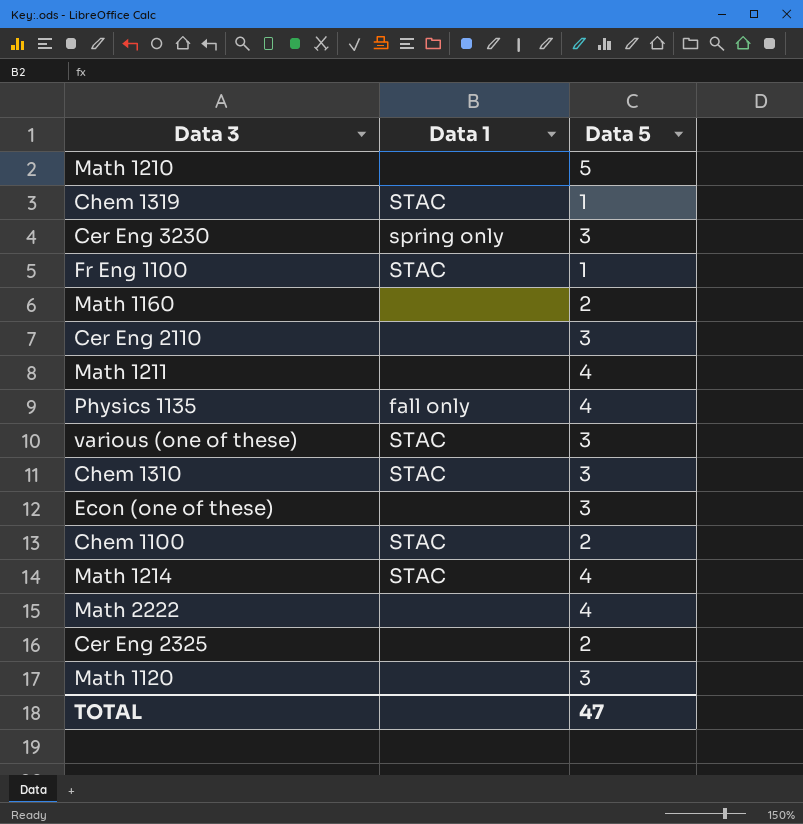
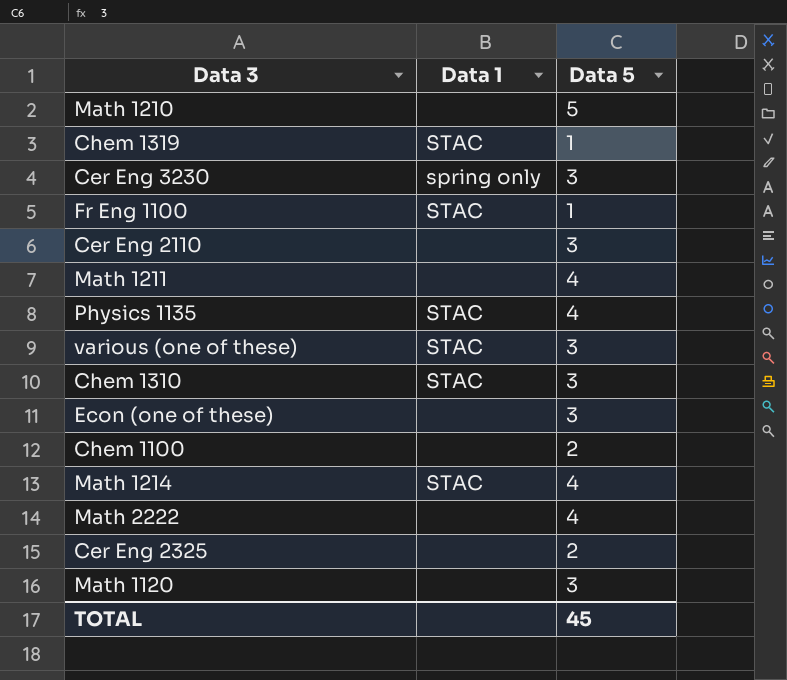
row Math 1160: none | 2 -> none
Physics 1135 | Data 1: fall only -> STAC
Chem 1100 | Data 1: STAC -> none
TOTAL | Data 5: 47 -> 45

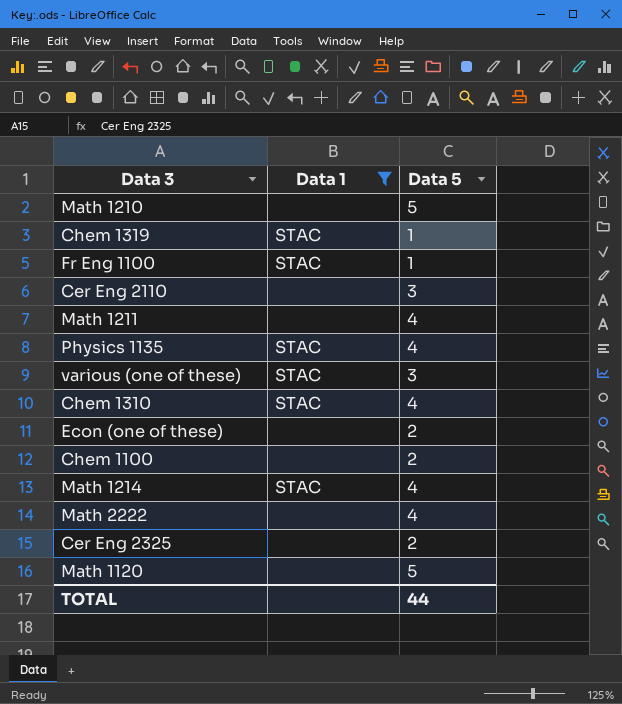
filter: none -> Data 1 != spring only
Chem 1310 | Data 5: 3 -> 4
Econ (one of these) | Data 5: 3 -> 2
Math 1120 | Data 5: 3 -> 5
TOTAL | Data 5: 45 -> 44

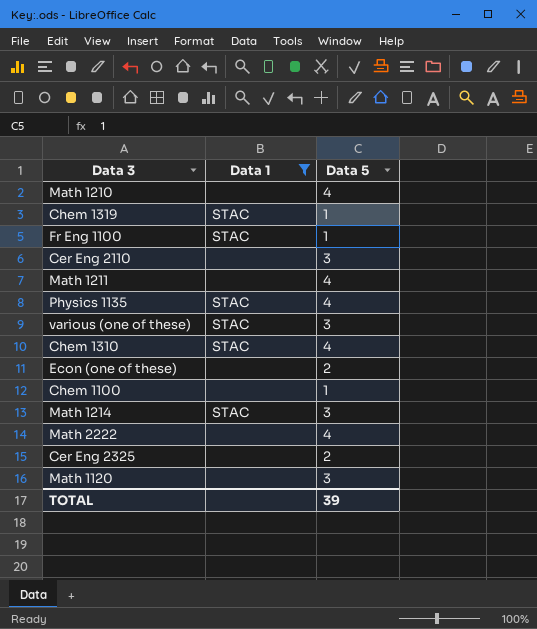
Math 1210 | Data 5: 5 -> 4
Chem 1100 | Data 5: 2 -> 1
Math 1214 | Data 5: 4 -> 3
Math 1120 | Data 5: 5 -> 3
TOTAL | Data 5: 44 -> 39

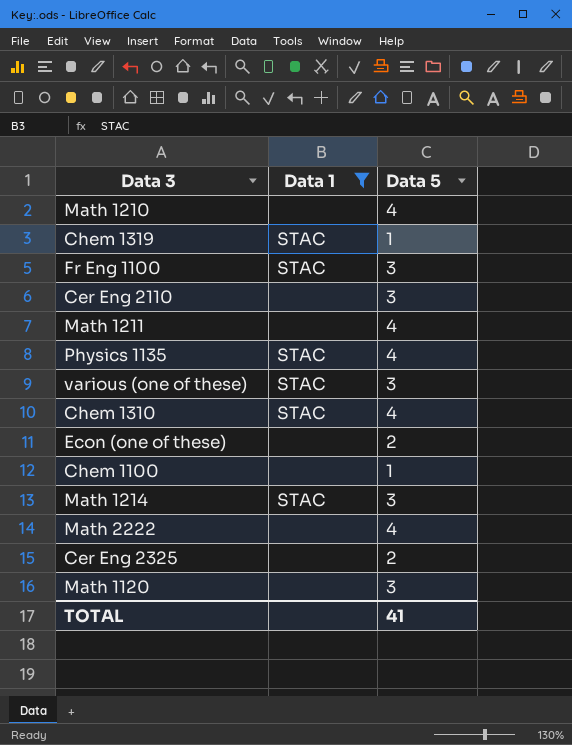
Fr Eng 1100 | Data 5: 1 -> 3
TOTAL | Data 5: 39 -> 41

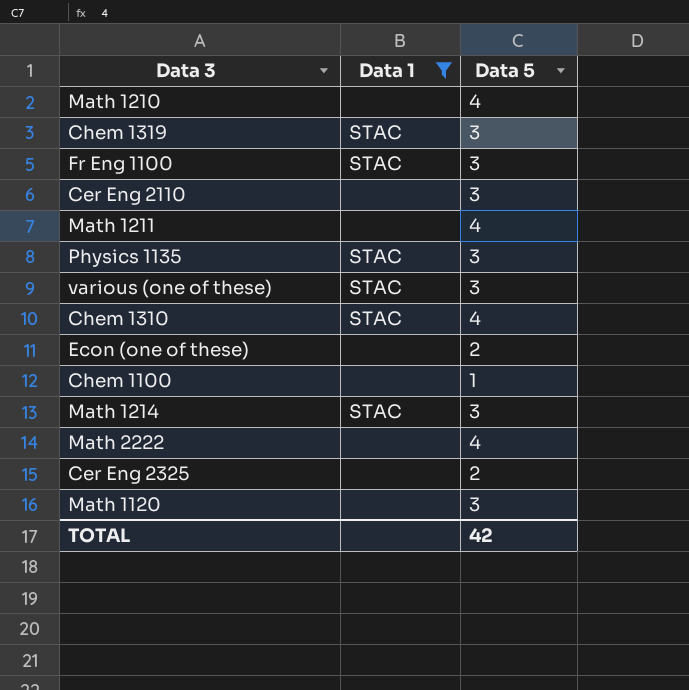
Chem 1319 | Data 5: 1 -> 3
Physics 1135 | Data 5: 4 -> 3
TOTAL | Data 5: 41 -> 42

